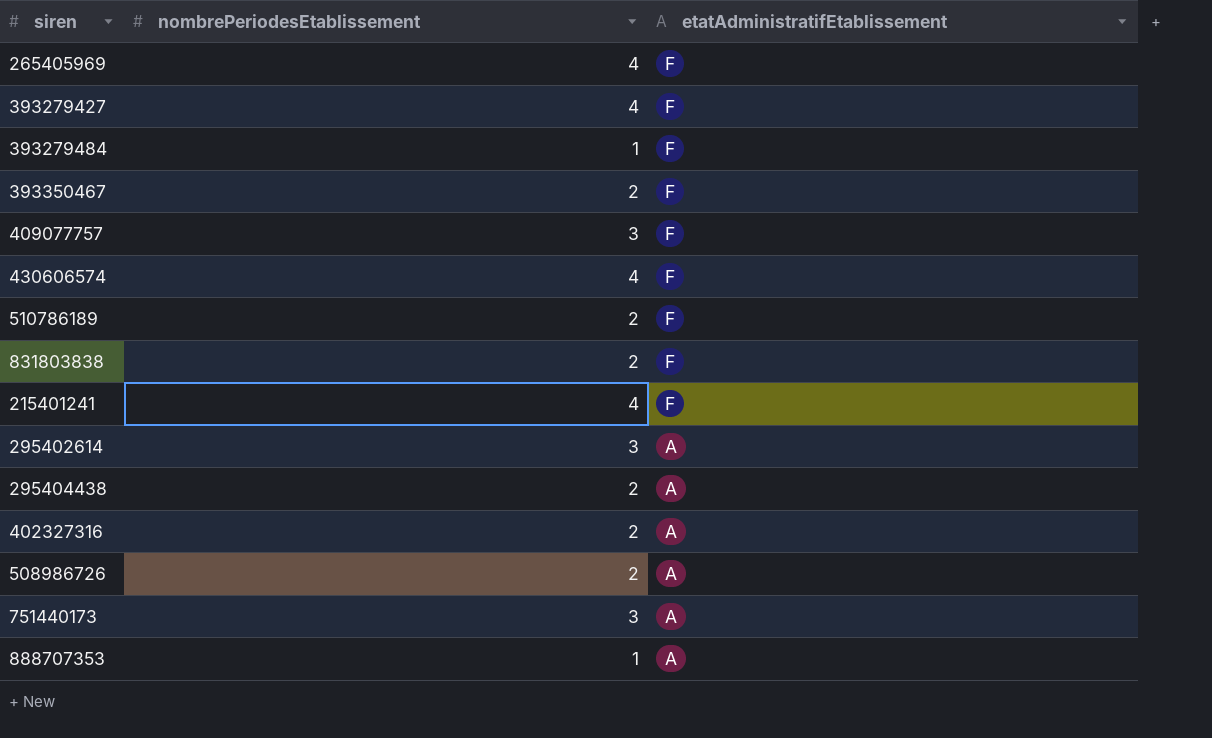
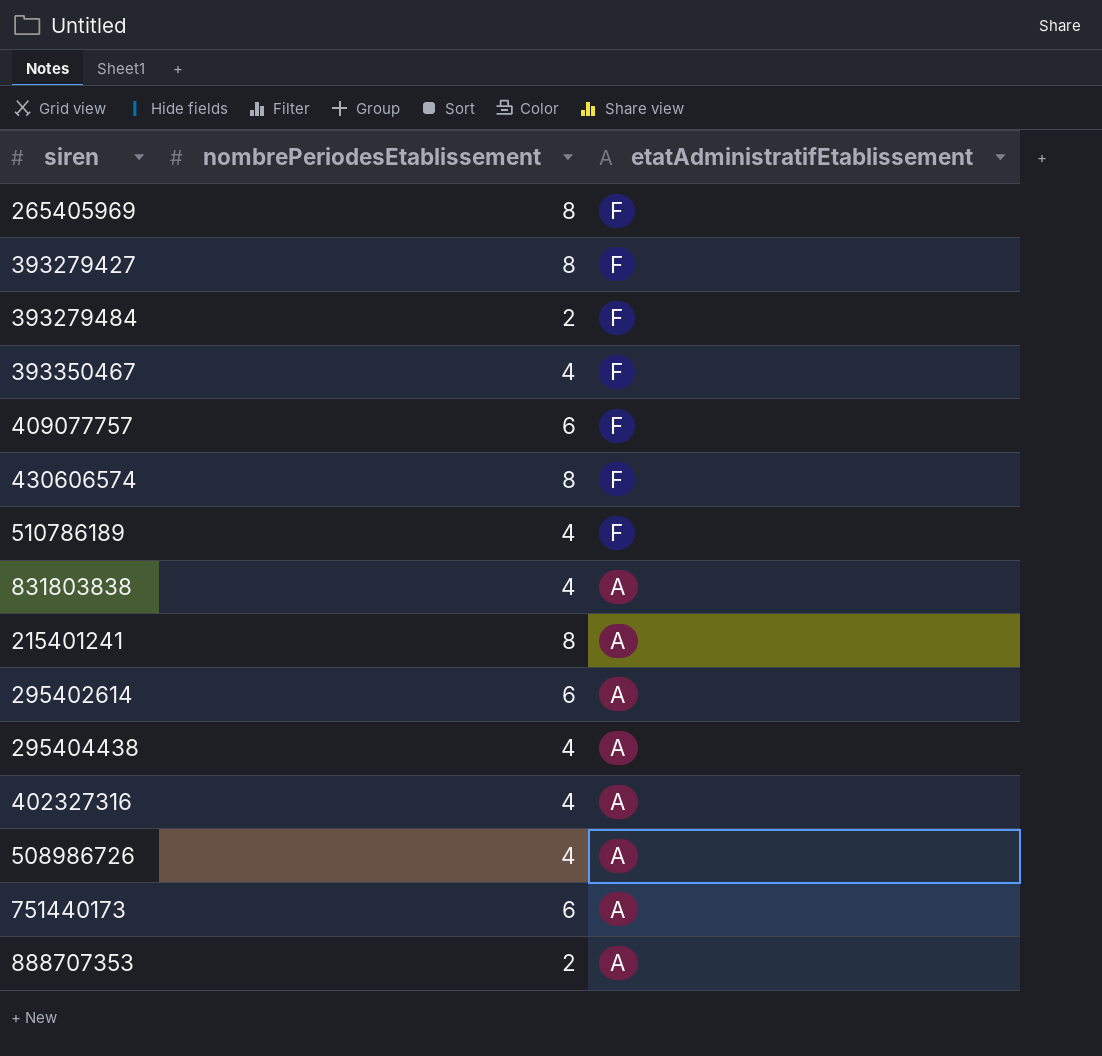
265405969 | nombrePeriodesEtablissement: 4 -> 8
393279427 | nombrePeriodesEtablissement: 4 -> 8
393279484 | nombrePeriodesEtablissement: 1 -> 2
393350467 | nombrePeriodesEtablissement: 2 -> 4
409077757 | nombrePeriodesEtablissement: 3 -> 6
430606574 | nombrePeriodesEtablissement: 4 -> 8
510786189 | nombrePeriodesEtablissement: 2 -> 4
831803838 | nombrePeriodesEtablissement: 2 -> 4
831803838 | etatAdministratifEtablissement: F -> A
215401241 | nombrePeriodesEtablissement: 4 -> 8
215401241 | etatAdministratifEtablissement: F -> A
295402614 | nombrePeriodesEtablissement: 3 -> 6
295404438 | nombrePeriodesEtablissement: 2 -> 4
402327316 | nombrePeriodesEtablissement: 2 -> 4
508986726 | nombrePeriodesEtablissement: 2 -> 4
751440173 | nombrePeriodesEtablissement: 3 -> 6
888707353 | nombrePeriodesEtablissement: 1 -> 2

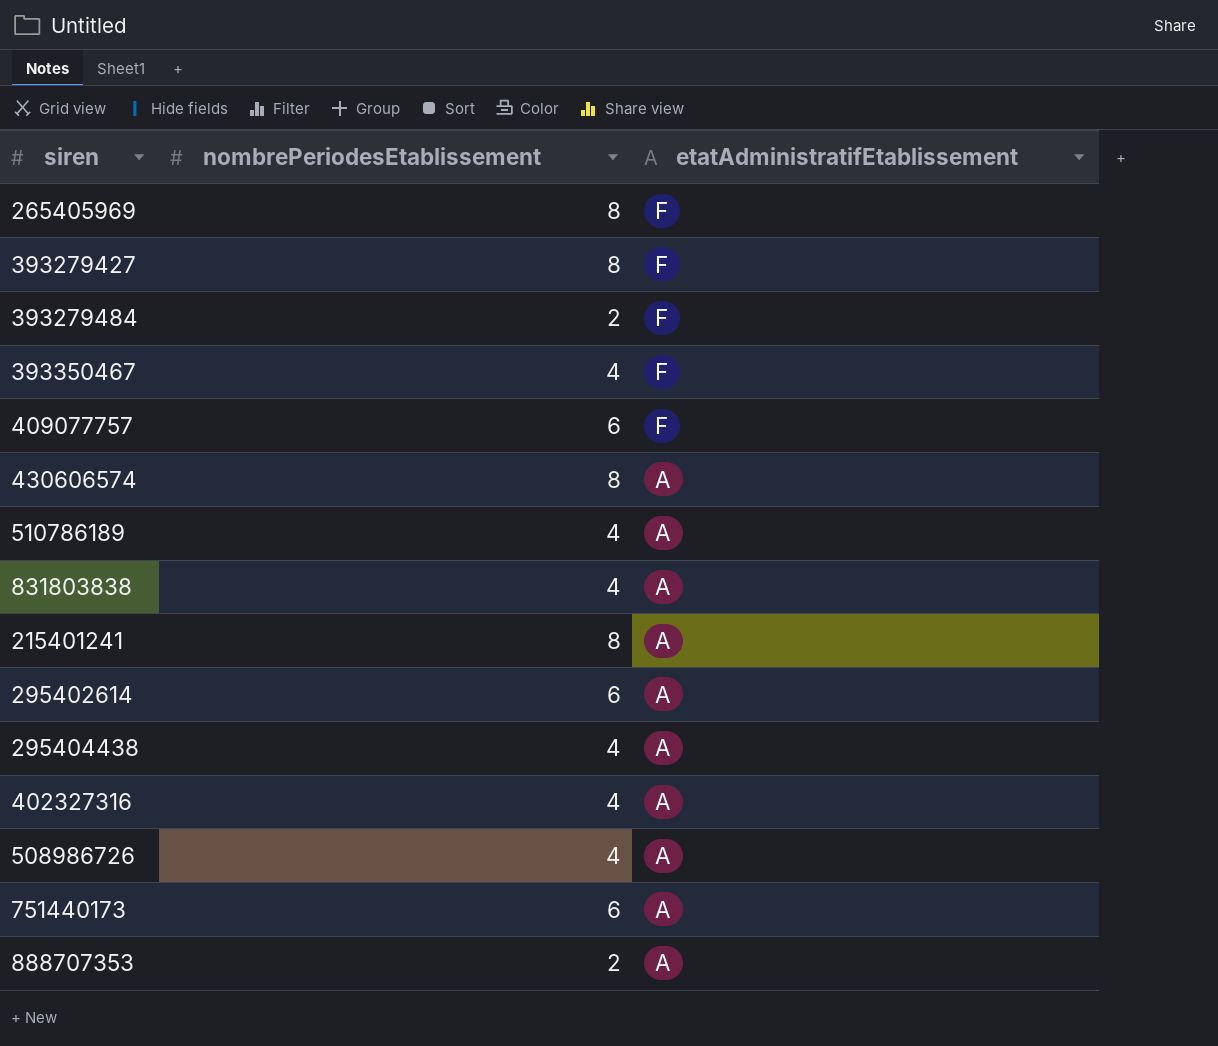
430606574 | etatAdministratifEtablissement: F -> A
510786189 | etatAdministratifEtablissement: F -> A

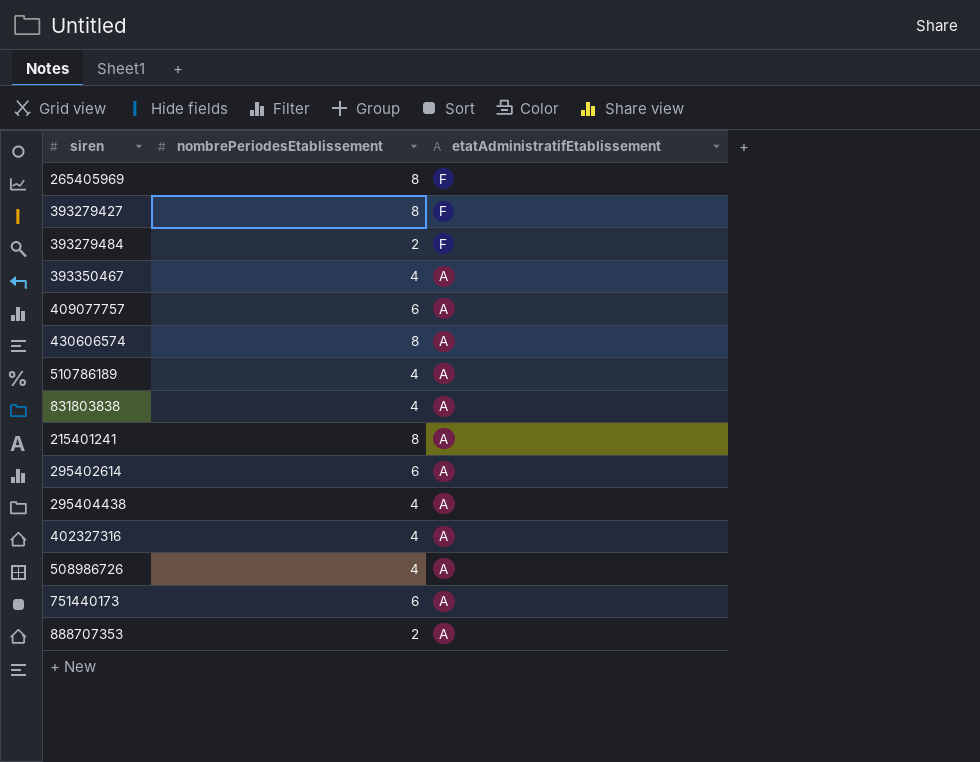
393350467 | etatAdministratifEtablissement: F -> A
409077757 | etatAdministratifEtablissement: F -> A

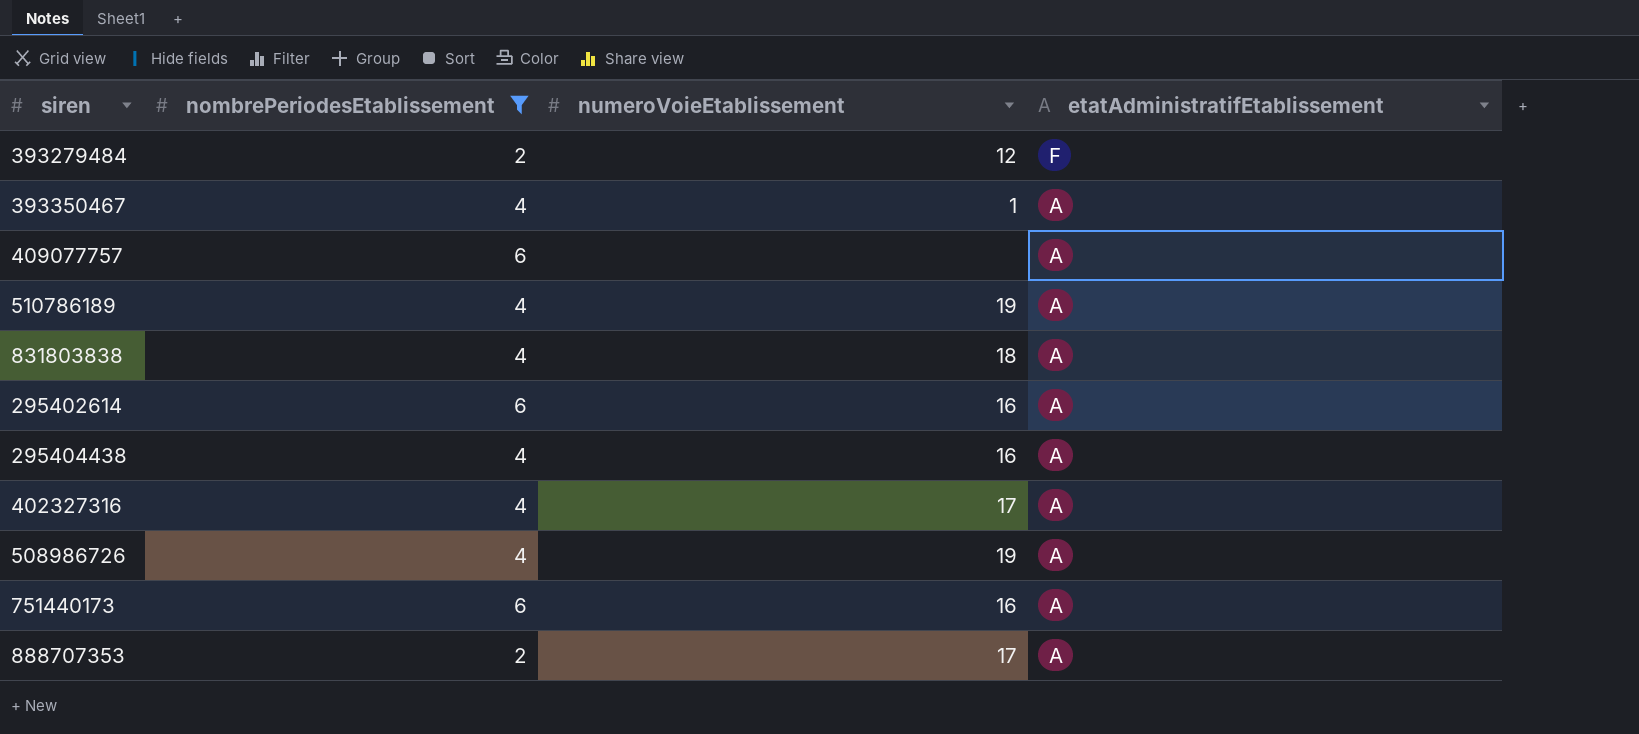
filter: none -> nombrePeriodesEtablissement != 8
column numeroVoieEtablissement | position: none -> 3

